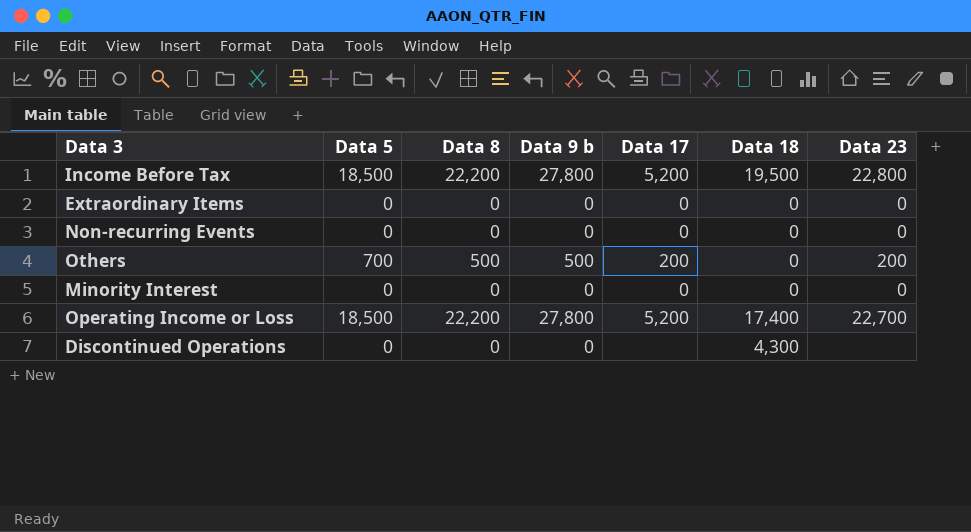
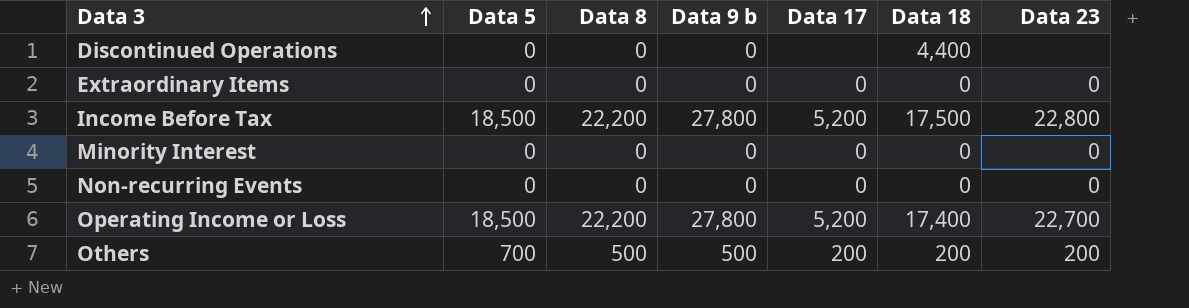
row order: none -> Data 3 ascending
Discontinued Operations | Data 18: 4,300 -> 4,400
Income Before Tax | Data 18: 19,500 -> 17,500
Others | Data 18: 0 -> 200

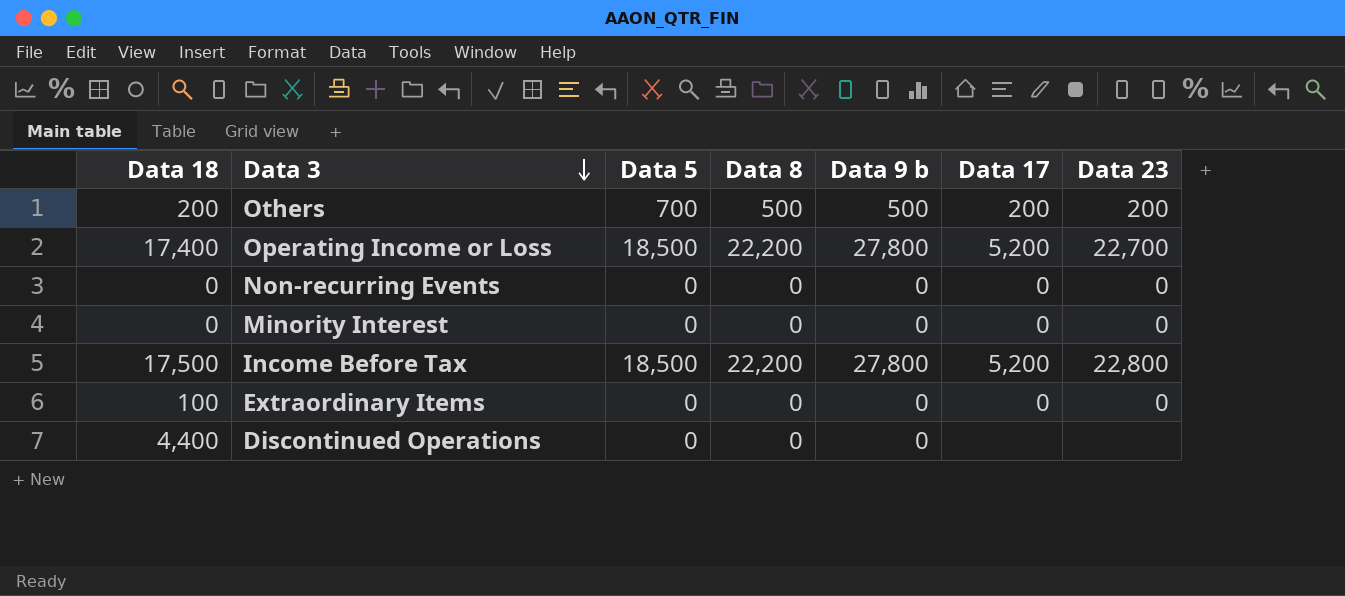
row order: Data 3 ascending -> Data 3 descending
column Data 18 | position: 6 -> 1
Extraordinary Items | Data 18: 0 -> 100

